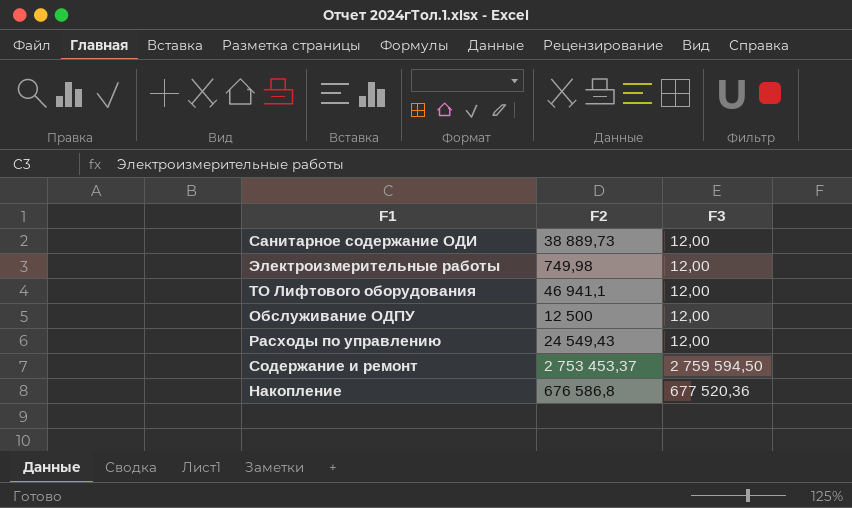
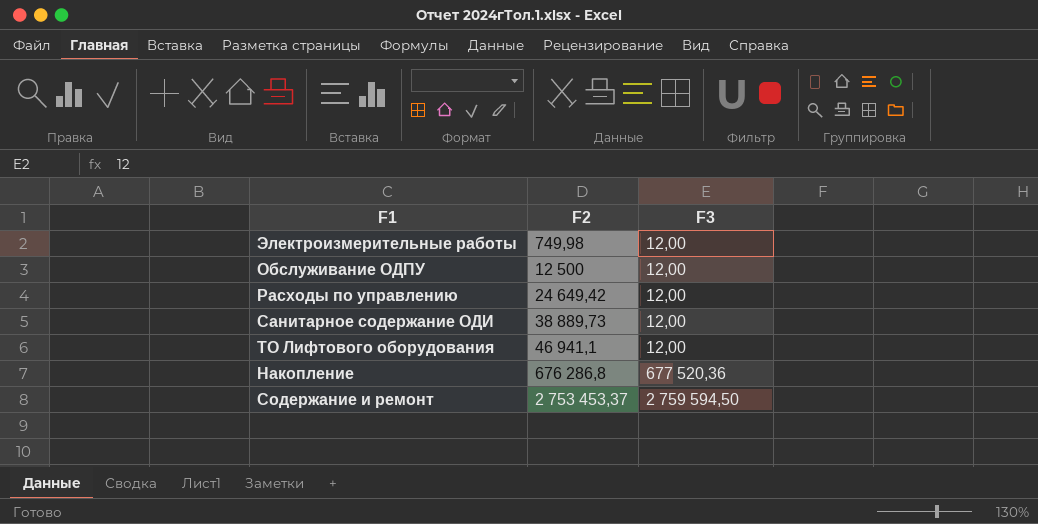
row order: none -> F2 ascending
Расходы по управлению | F2: 24 549,43 -> 24 649,42
Накопление | F2: 676 586,8 -> 676 286,8

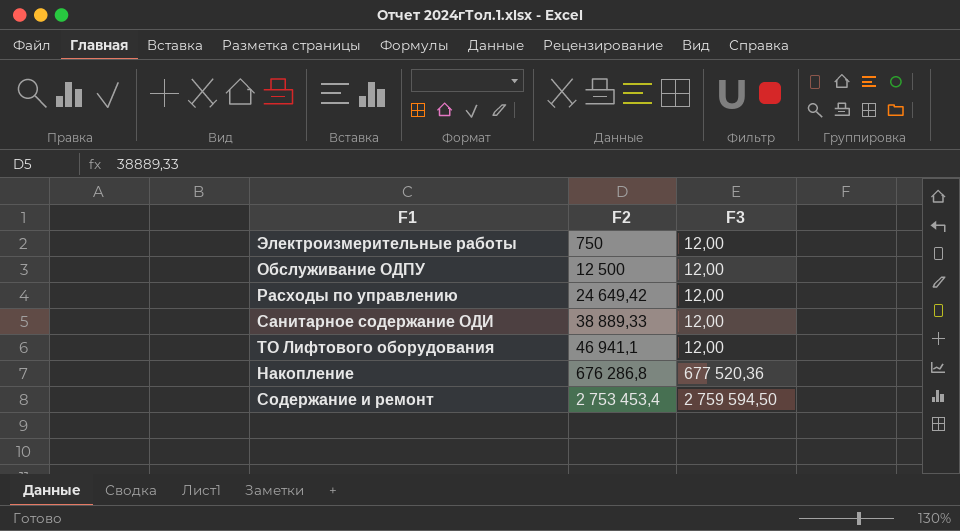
Электроизмерительные работы | F2: 749,98 -> 750
Санитарное содержание ОДИ | F2: 38 889,73 -> 38 889,33
Содержание и ремонт | F2: 2 753 453,37 -> 2 753 453,4

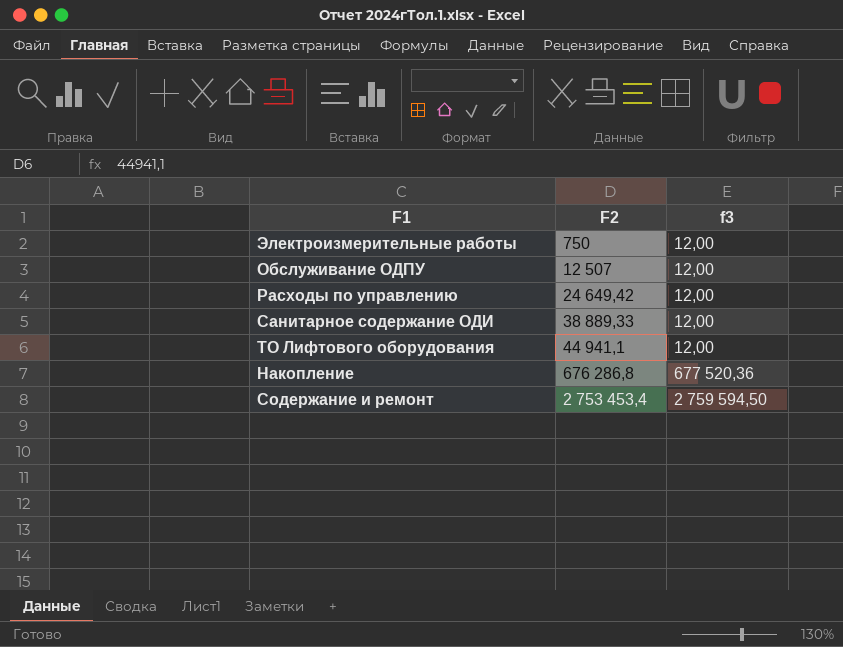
column name: F3 -> f3
Обслуживание ОДПУ | F2: 12 500 -> 12 507
ТО Лифтового оборудования | F2: 46 941,1 -> 44 941,1

